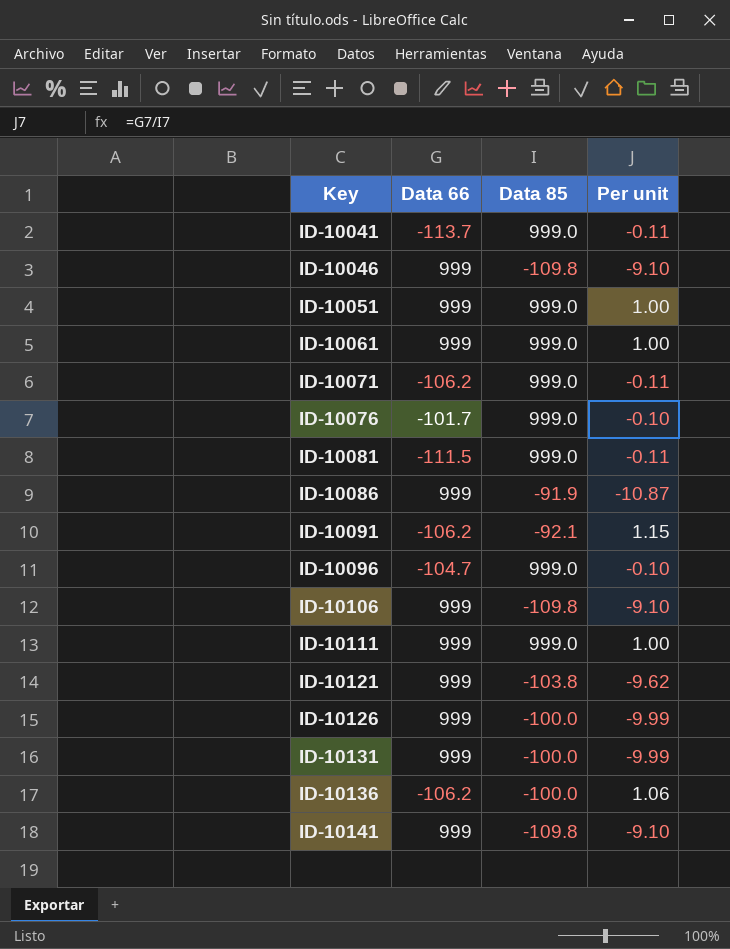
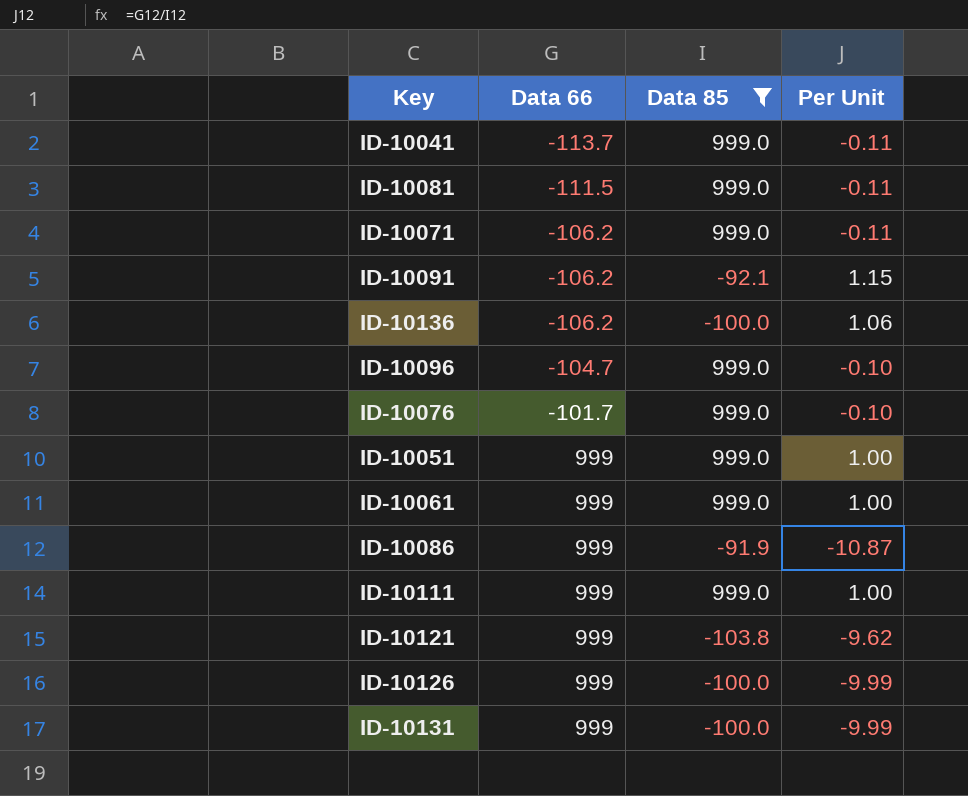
filter: none -> Data 85 != -109.8
row order: Key ascending -> Data 66 ascending
column name: Per unit -> Per Unit

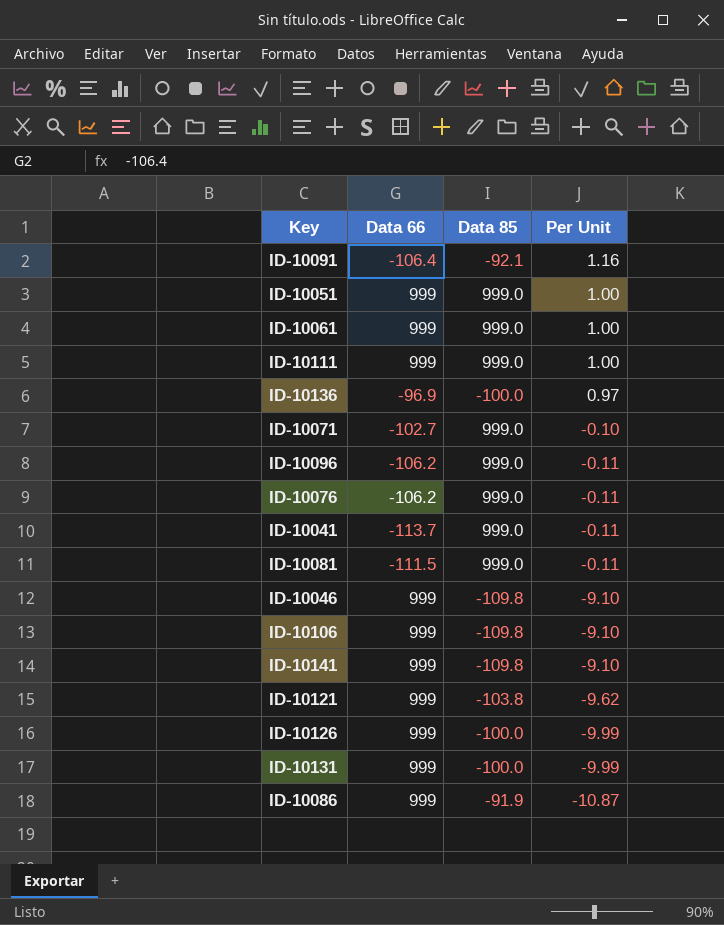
filter: Data 85 != -109.8 -> none
row order: Data 66 ascending -> Per Unit descending
ID-10091 | Data 66: -106.2 -> -106.4
ID-10091 | Per Unit: 1.15 -> 1.16
ID-10136 | Data 66: -106.2 -> -96.9
ID-10136 | Per Unit: 1.06 -> 0.97
ID-10071 | Data 66: -106.2 -> -102.7
ID-10071 | Per Unit: -0.11 -> -0.10
ID-10096 | Data 66: -104.7 -> -106.2
ID-10096 | Per Unit: -0.10 -> -0.11
ID-10076 | Data 66: -101.7 -> -106.2
ID-10076 | Per Unit: -0.10 -> -0.11

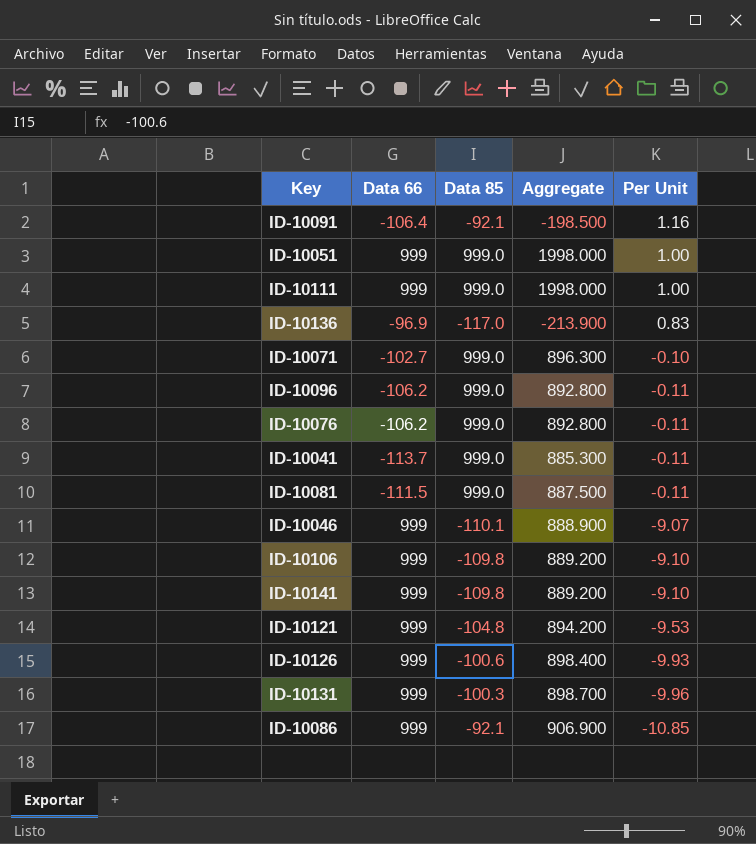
column Aggregate | formula: none -> [Data 66] + [Data 85]
row ID-10061: 999 | 999.0 | 1.00 -> none
ID-10136 | Data 85: -100.0 -> -117.0
ID-10136 | Per Unit: 0.97 -> 0.83
ID-10046 | Data 85: -109.8 -> -110.1
ID-10046 | Per Unit: -9.10 -> -9.07
ID-10121 | Data 85: -103.8 -> -104.8
ID-10121 | Per Unit: -9.62 -> -9.53
ID-10126 | Data 85: -100.0 -> -100.6
ID-10126 | Per Unit: -9.99 -> -9.93
ID-10131 | Data 85: -100.0 -> -100.3
ID-10131 | Per Unit: -9.99 -> -9.96
ID-10086 | Data 85: -91.9 -> -92.1
ID-10086 | Per Unit: -10.87 -> -10.85

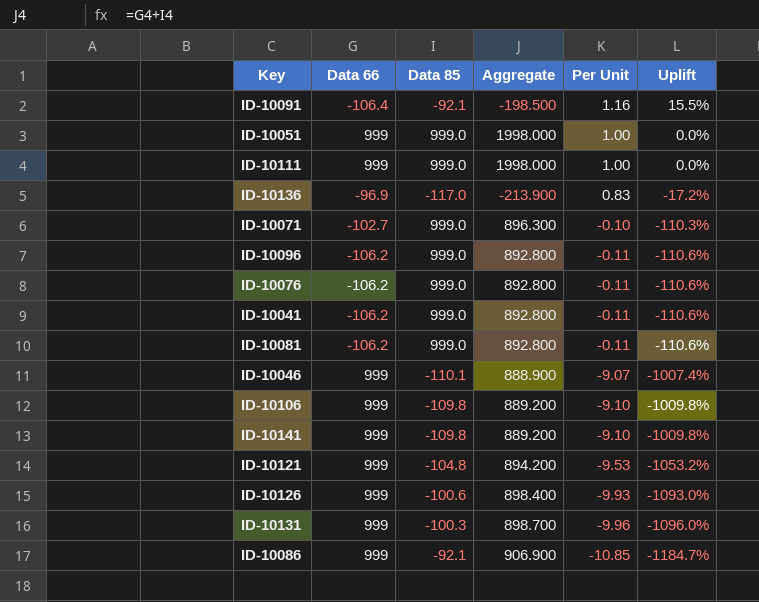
column Uplift | formula: none -> ([Data 66] - [Data 85]) / [Data 85]
ID-10041 | Data 66: -113.7 -> -106.2
ID-10041 | Aggregate: 885.300 -> 892.800
ID-10081 | Data 66: -111.5 -> -106.2
ID-10081 | Aggregate: 887.500 -> 892.800

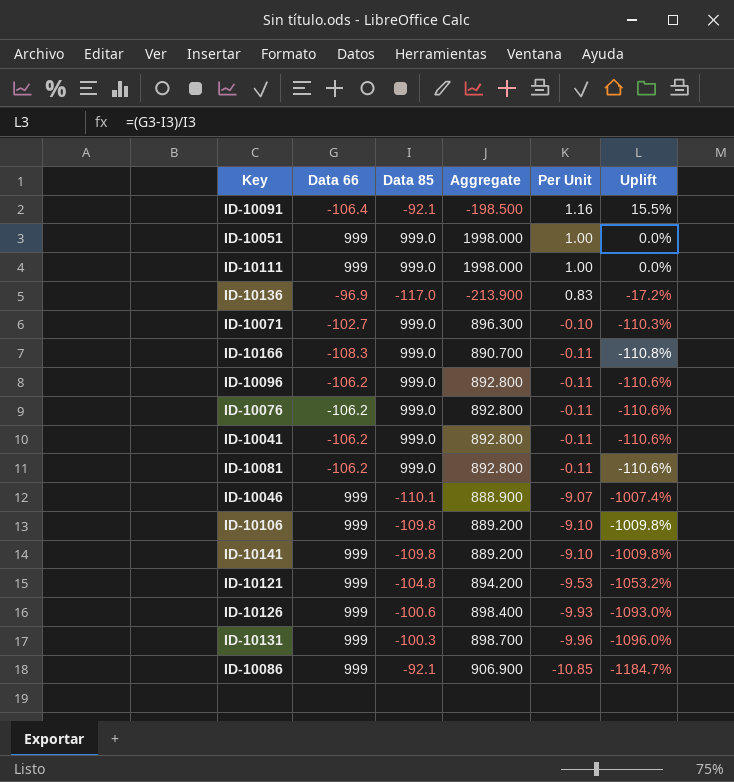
row ID-10166: none -> -108.3 | 999.0 | 890.700 | -0.11 | -110.8%

